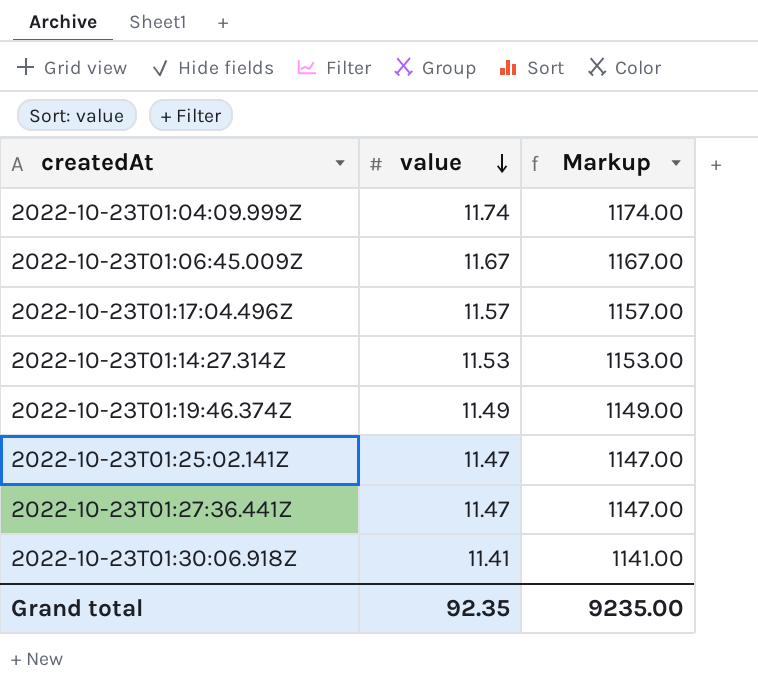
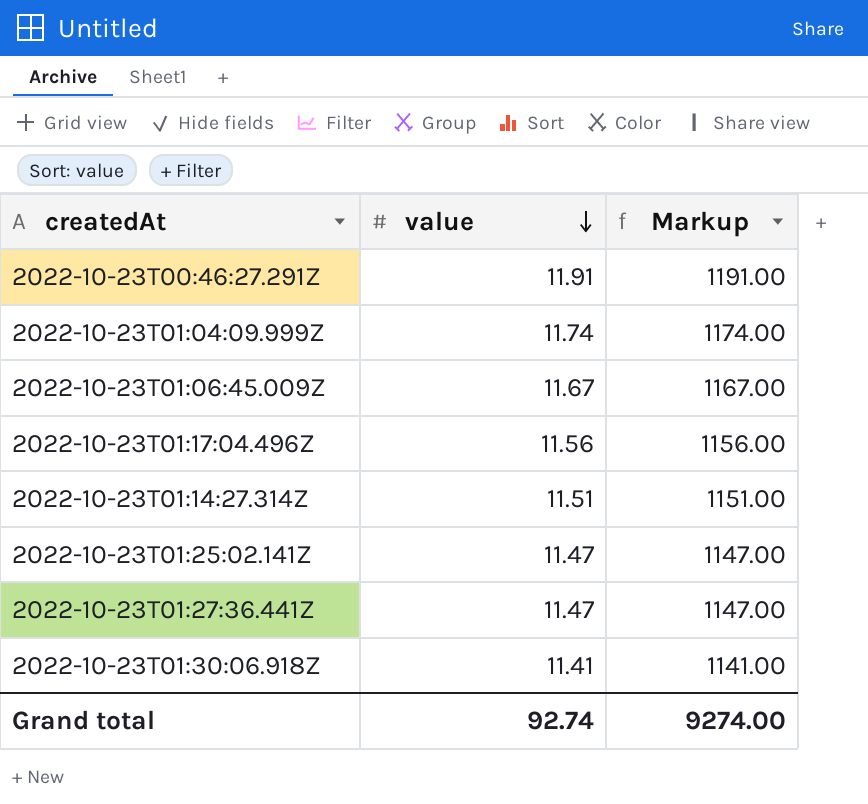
row 2022-10-23T01:19:46.374Z: 11.49 | 1149.00 -> none
row 2022-10-23T00:46:27.291Z: none -> 11.91 | 1191.00
2022-10-23T01:17:04.496Z | value: 11.57 -> 11.56
2022-10-23T01:17:04.496Z | Markup: 1157.00 -> 1156.00
2022-10-23T01:14:27.314Z | value: 11.53 -> 11.51
2022-10-23T01:14:27.314Z | Markup: 1153.00 -> 1151.00
Grand total | value: 92.35 -> 92.74
Grand total | Markup: 9235.00 -> 9274.00

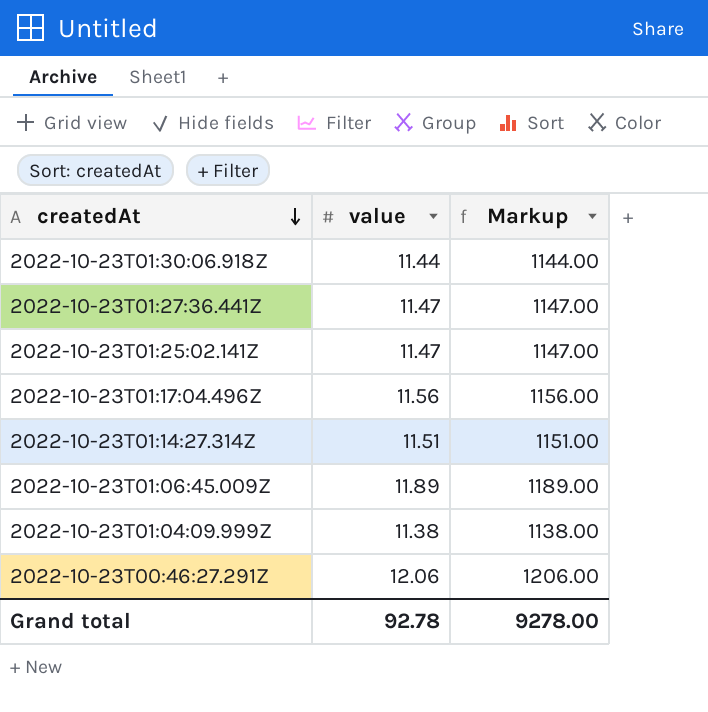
row order: value descending -> createdAt descending
2022-10-23T01:30:06.918Z | value: 11.41 -> 11.44
2022-10-23T01:30:06.918Z | Markup: 1141.00 -> 1144.00
2022-10-23T01:06:45.009Z | value: 11.67 -> 11.89
2022-10-23T01:06:45.009Z | Markup: 1167.00 -> 1189.00
2022-10-23T01:04:09.999Z | value: 11.74 -> 11.38
2022-10-23T01:04:09.999Z | Markup: 1174.00 -> 1138.00
2022-10-23T00:46:27.291Z | value: 11.91 -> 12.06
2022-10-23T00:46:27.291Z | Markup: 1191.00 -> 1206.00
Grand total | value: 92.74 -> 92.78
Grand total | Markup: 9274.00 -> 9278.00

